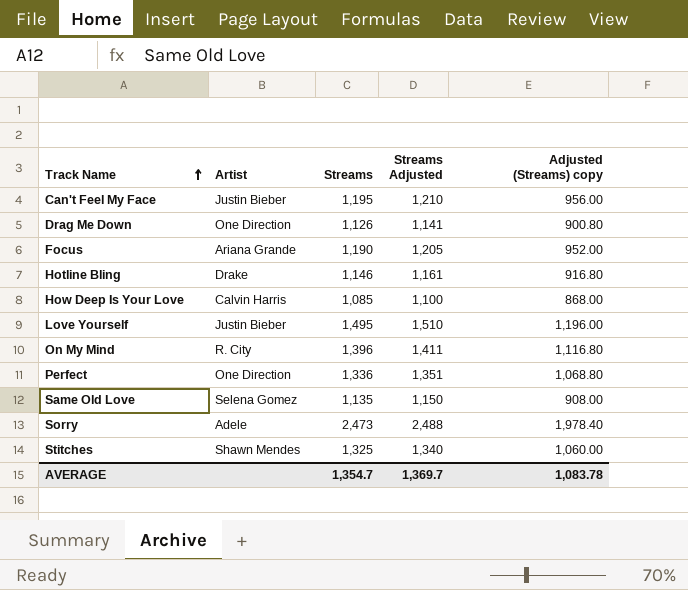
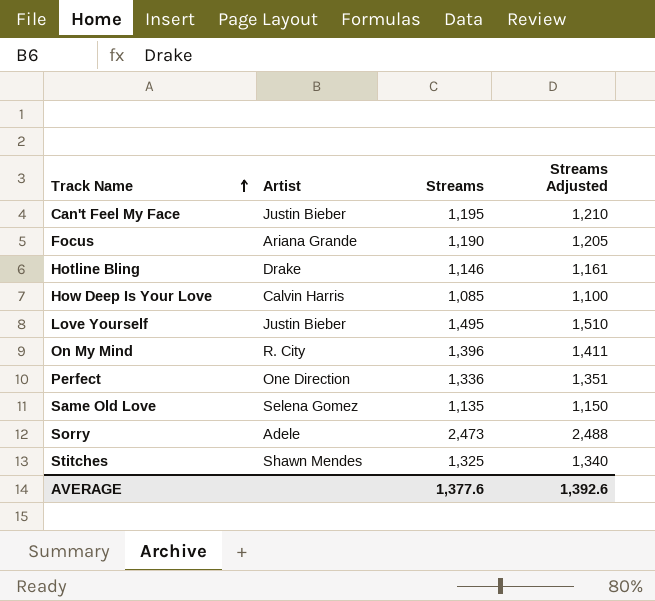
column Adjusted (Streams) copy | formula: [Streams] * 0.8 -> none
row Drag Me Down: One Direction | 1,126 | 1,141 | 900.80 -> none
AVERAGE | Streams: 1,354.7 -> 1,377.6
AVERAGE | Streams Adjusted: 1,369.7 -> 1,392.6

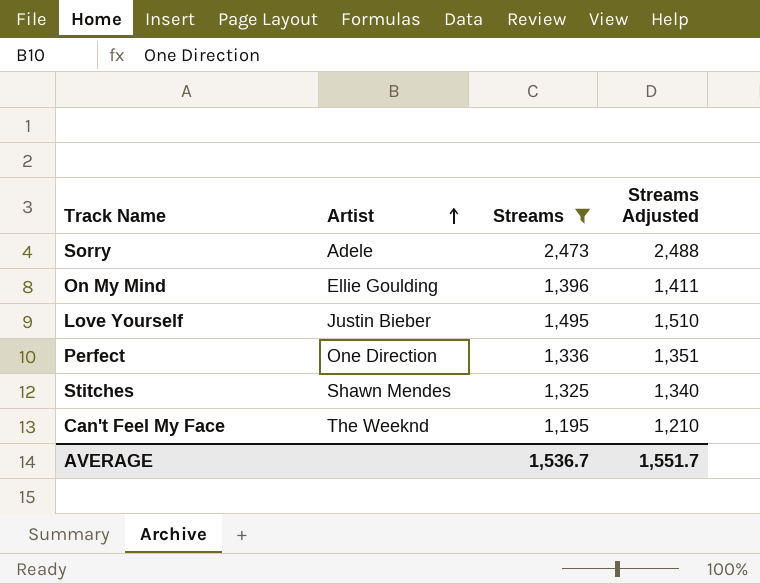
filter: none -> Streams >= 1,195
row order: Track Name ascending -> Artist ascending
On My Mind | Artist: R. City -> Ellie Goulding
Can't Feel My Face | Artist: Justin Bieber -> The Weeknd
AVERAGE | Streams: 1,377.6 -> 1,536.7
AVERAGE | Streams Adjusted: 1,392.6 -> 1,551.7

